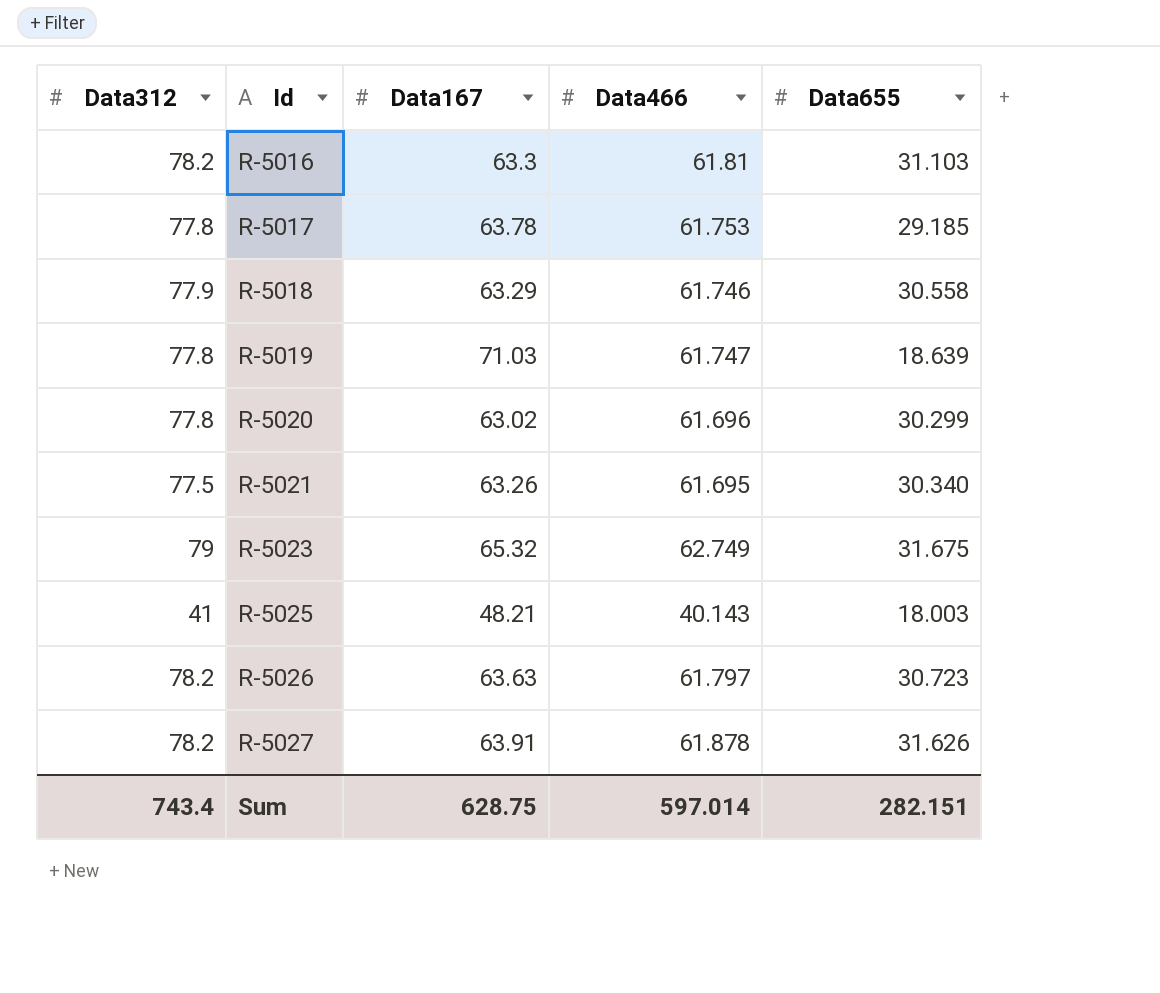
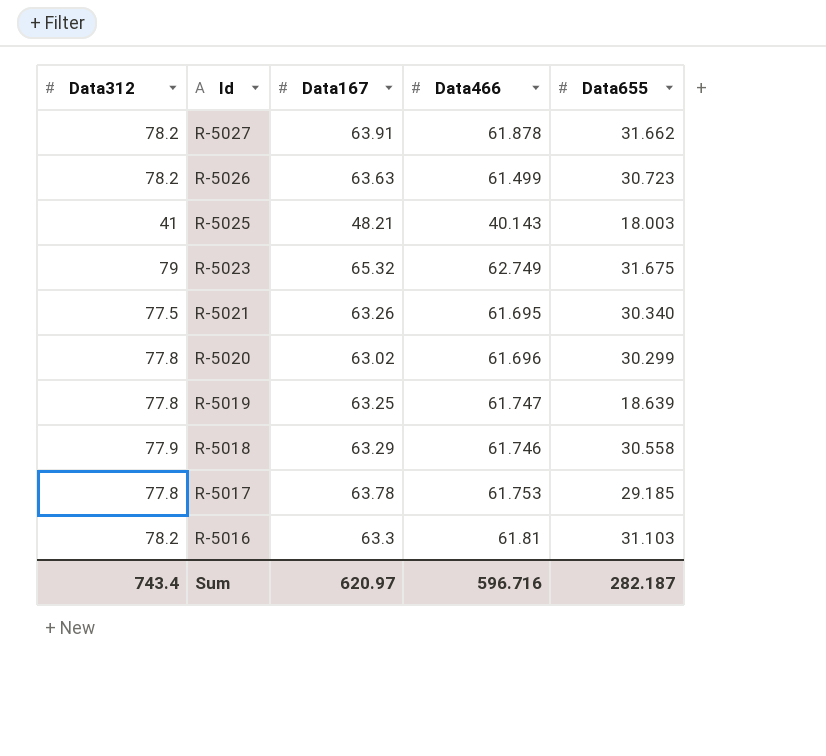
row order: Id ascending -> Id descending
R-5027 | Data655: 31.626 -> 31.662
R-5026 | Data466: 61.797 -> 61.499
R-5019 | Data167: 71.03 -> 63.25
Sum | Data167: 628.75 -> 620.97
Sum | Data466: 597.014 -> 596.716
Sum | Data655: 282.151 -> 282.187

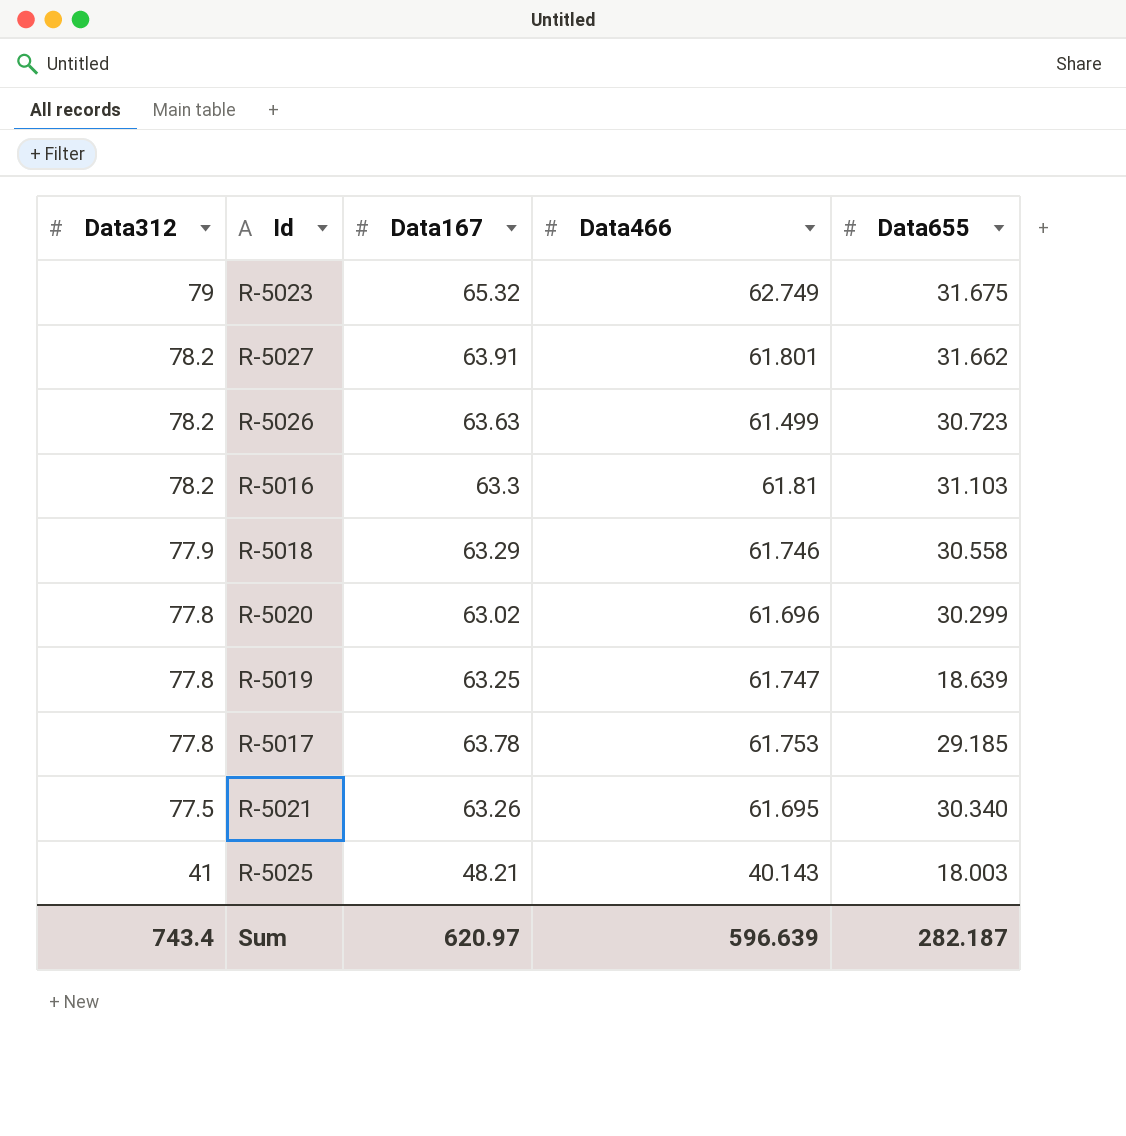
row order: Id descending -> Data312 descending
R-5027 | Data466: 61.878 -> 61.801
Sum | Data466: 596.716 -> 596.639

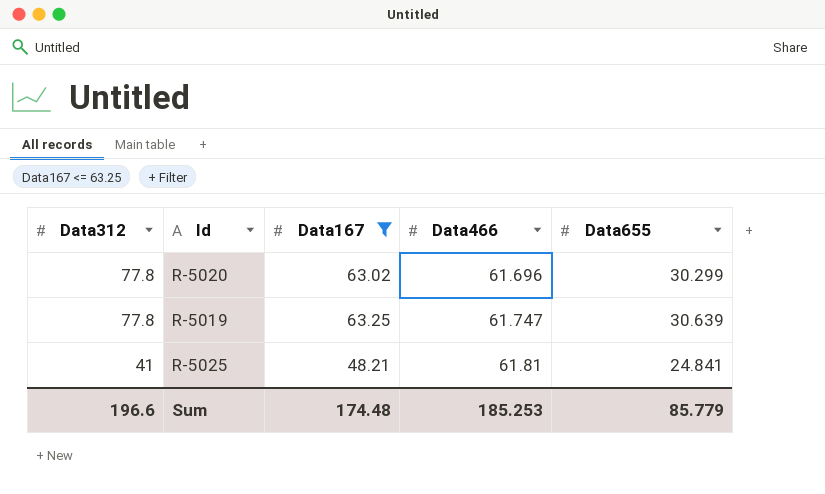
filter: none -> Data167 <= 63.25
R-5019 | Data655: 18.639 -> 30.639
R-5025 | Data466: 40.143 -> 61.81
R-5025 | Data655: 18.003 -> 24.841
Sum | Data312: 743.4 -> 196.6
Sum | Data167: 620.97 -> 174.48
Sum | Data466: 596.639 -> 185.253
Sum | Data655: 282.187 -> 85.779

